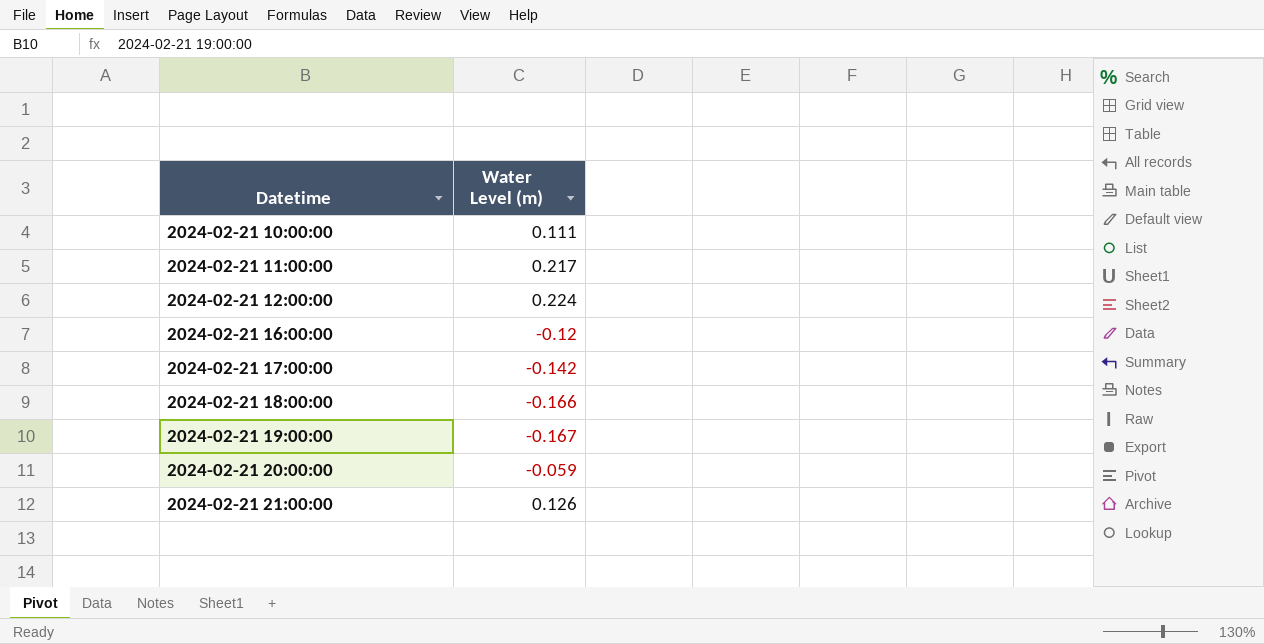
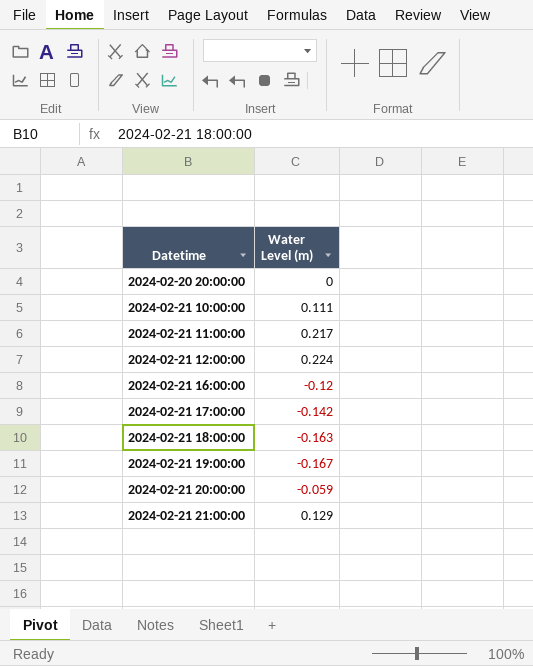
row 2024-02-20 20:00:00: none -> 0
2024-02-21 18:00:00 | Water Level (m): -0.166 -> -0.163
2024-02-21 21:00:00 | Water Level (m): 0.126 -> 0.129

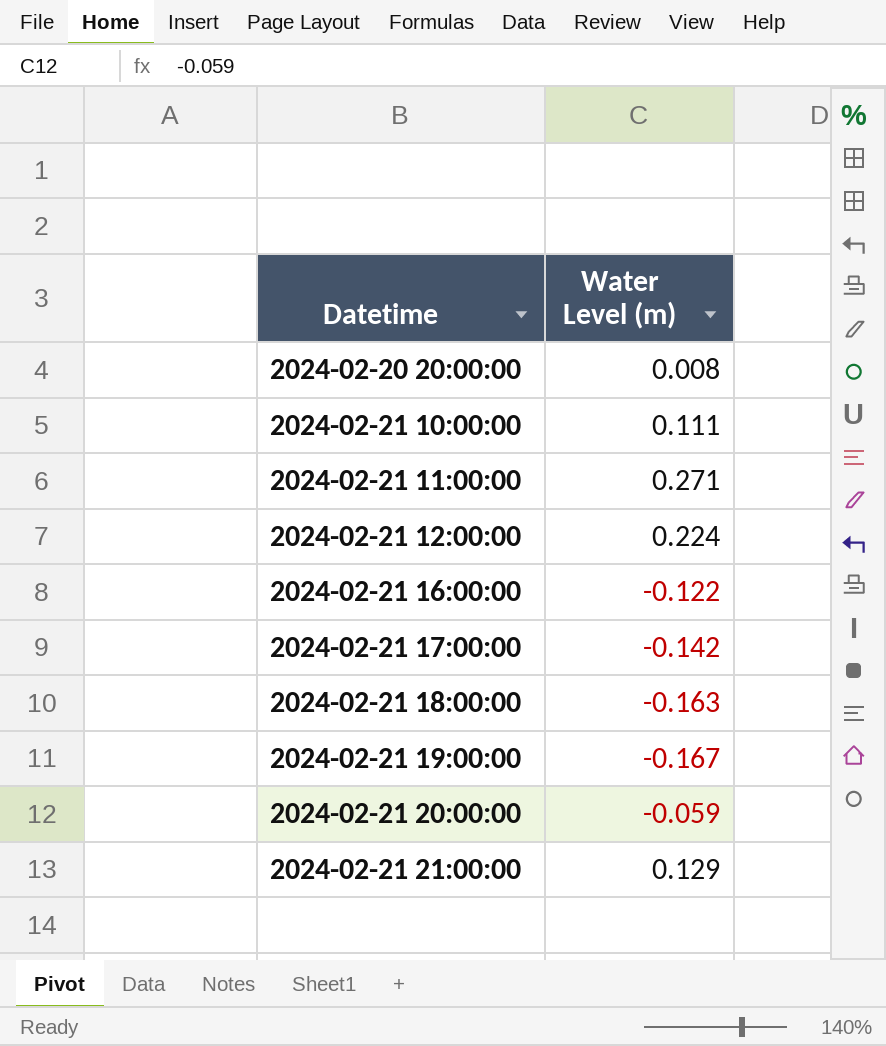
2024-02-20 20:00:00 | Water Level (m): 0 -> 0.008
2024-02-21 11:00:00 | Water Level (m): 0.217 -> 0.271
2024-02-21 16:00:00 | Water Level (m): -0.12 -> -0.122

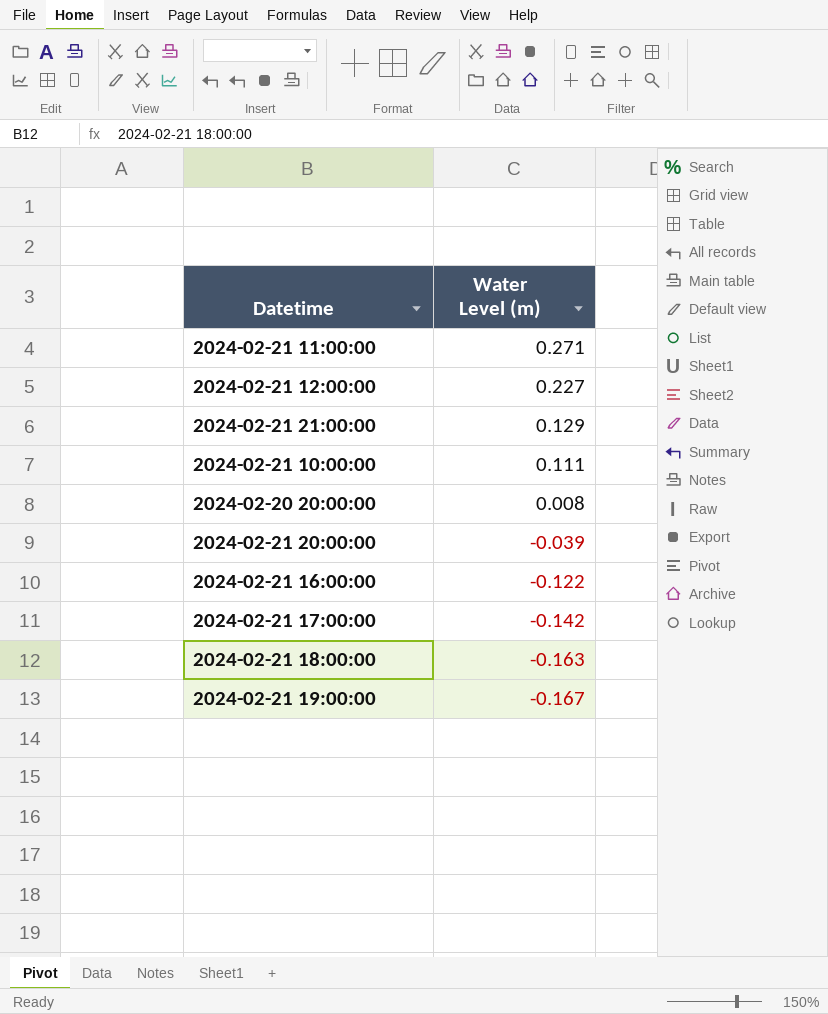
row order: Datetime ascending -> Water Level (m) descending
2024-02-21 12:00:00 | Water Level (m): 0.224 -> 0.227
2024-02-21 20:00:00 | Water Level (m): -0.059 -> -0.039

